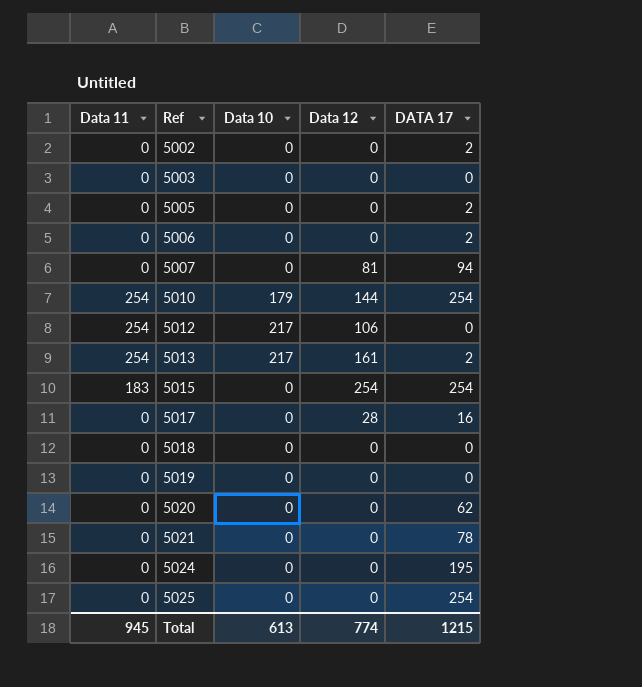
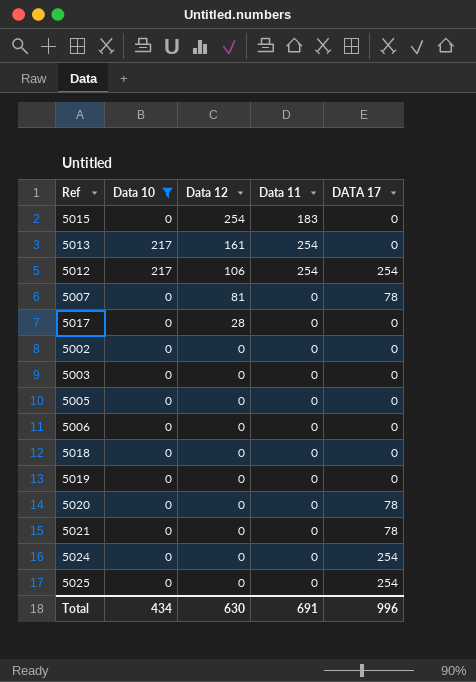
filter: none -> Data 10 != 179
row order: Ref ascending -> Data 12 descending
column Data 11 | position: 1 -> 4
5015 | DATA 17: 254 -> 0
5013 | DATA 17: 2 -> 0
5012 | DATA 17: 0 -> 254
5007 | DATA 17: 94 -> 78
5017 | DATA 17: 16 -> 0
5002 | DATA 17: 2 -> 0
5005 | DATA 17: 2 -> 0
5006 | DATA 17: 2 -> 0
5020 | DATA 17: 62 -> 78
5024 | DATA 17: 195 -> 254
Total | Data 10: 613 -> 434
Total | Data 12: 774 -> 630
Total | Data 11: 945 -> 691
Total | DATA 17: 1215 -> 996

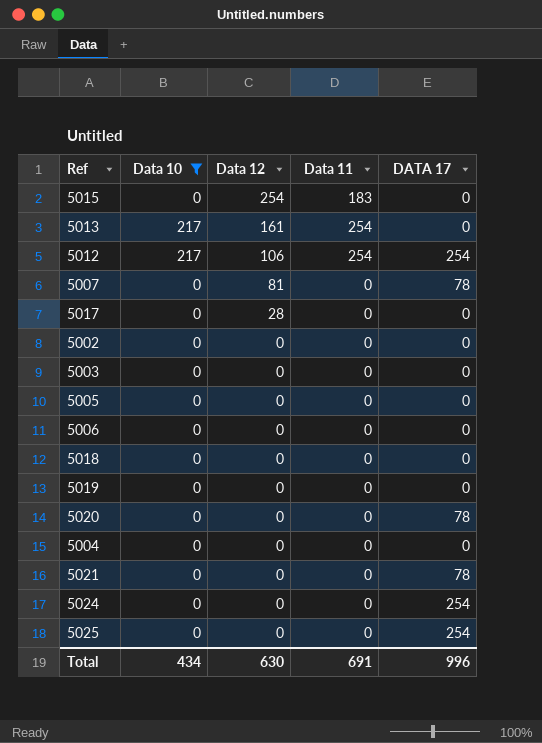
row 5004: none -> 0 | 0 | 0 | 0

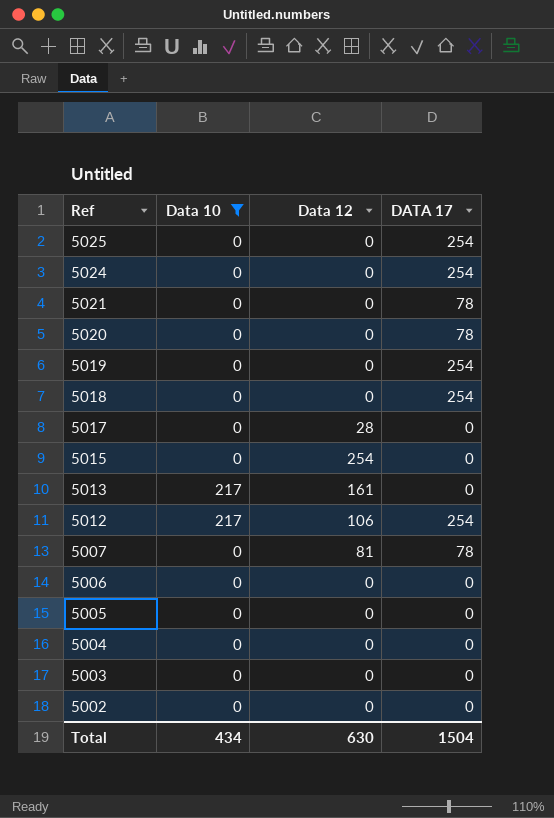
row order: Data 12 descending -> Ref descending
column Data 11 | position: 4 -> none
5019 | DATA 17: 0 -> 254
5018 | DATA 17: 0 -> 254
Total | DATA 17: 996 -> 1504

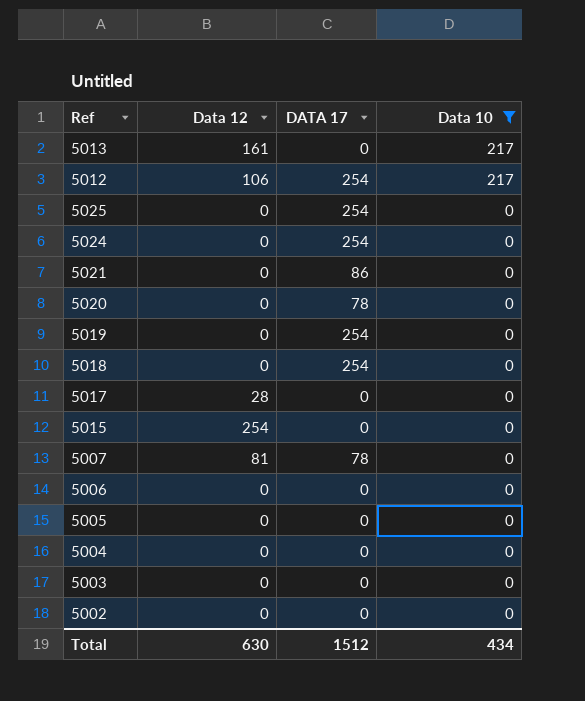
row order: Ref descending -> Data 10 descending
column Data 10 | position: 2 -> 4
5021 | DATA 17: 78 -> 86
Total | DATA 17: 1504 -> 1512

